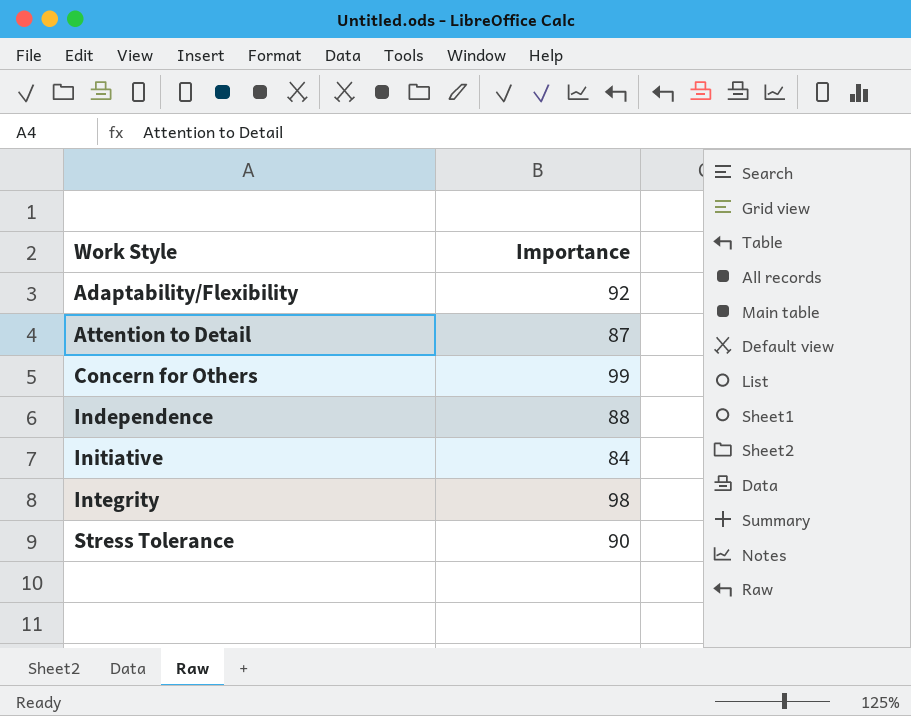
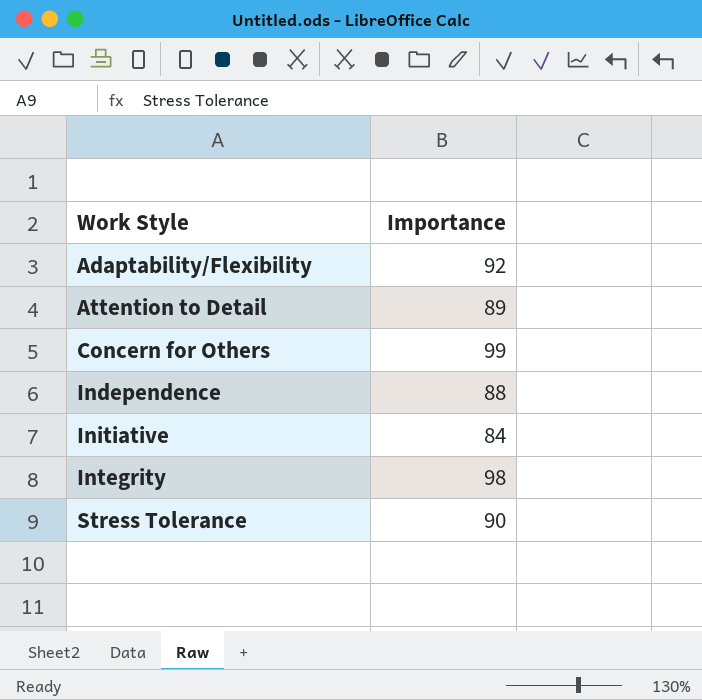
Attention to Detail | Importance: 87 -> 89

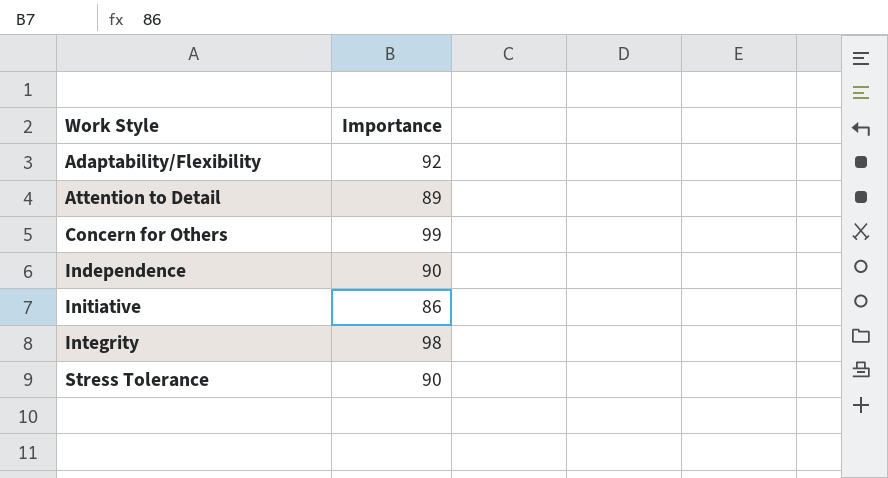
Independence | Importance: 88 -> 90
Initiative | Importance: 84 -> 86

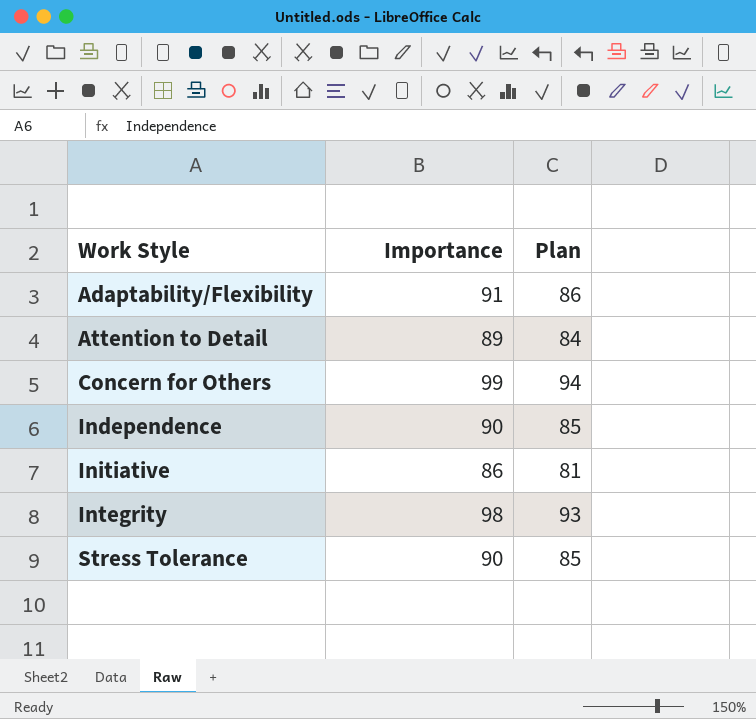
column Plan | formula: none -> [Importance] - 5
Adaptability/Flexibility | Importance: 92 -> 91

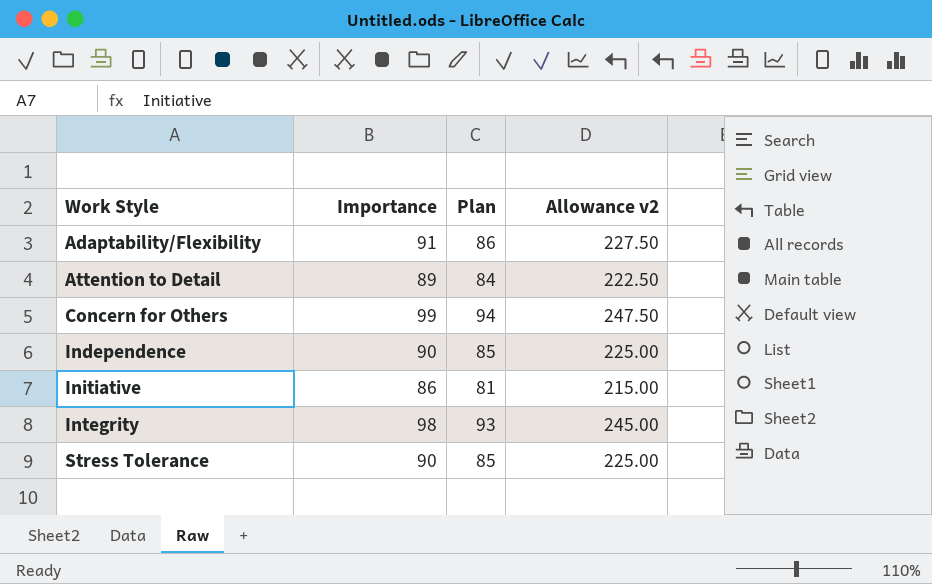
column Allowance v2 | formula: none -> [Importance] * 2.5

